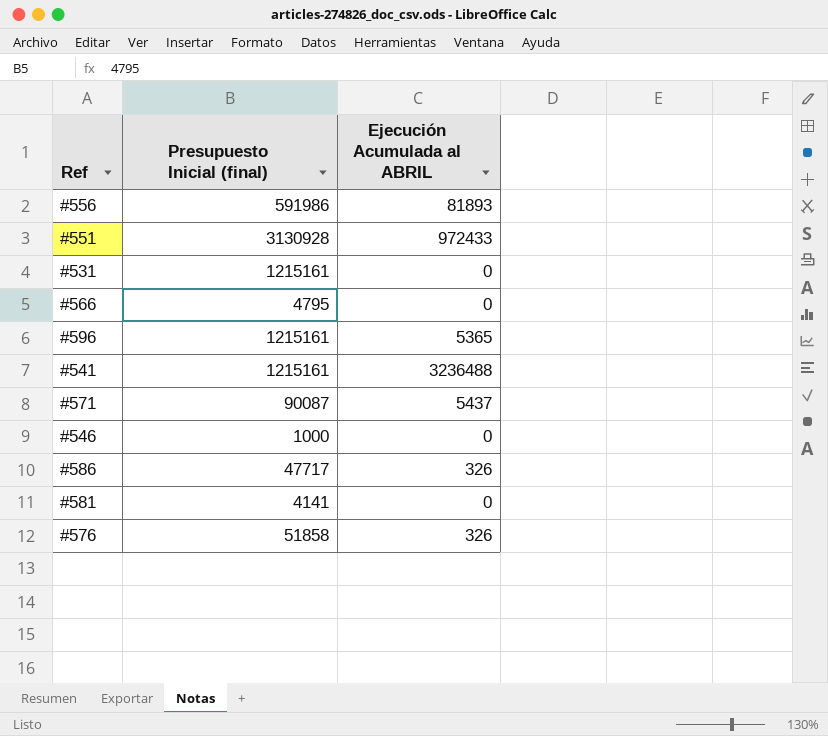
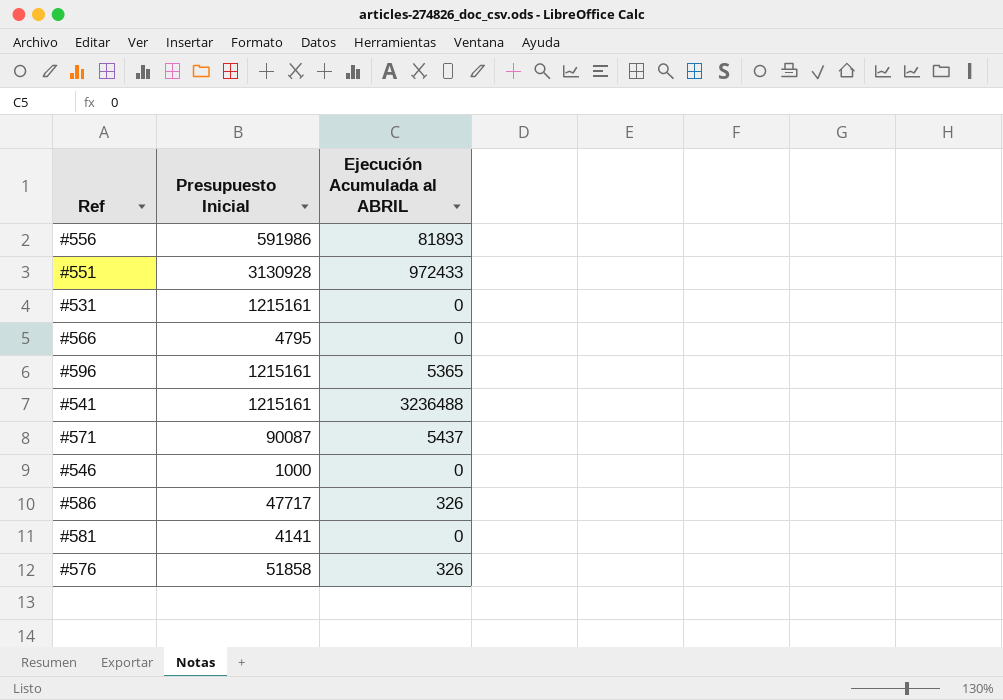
column name: Presupuesto Inicial (final) -> Presupuesto Inicial

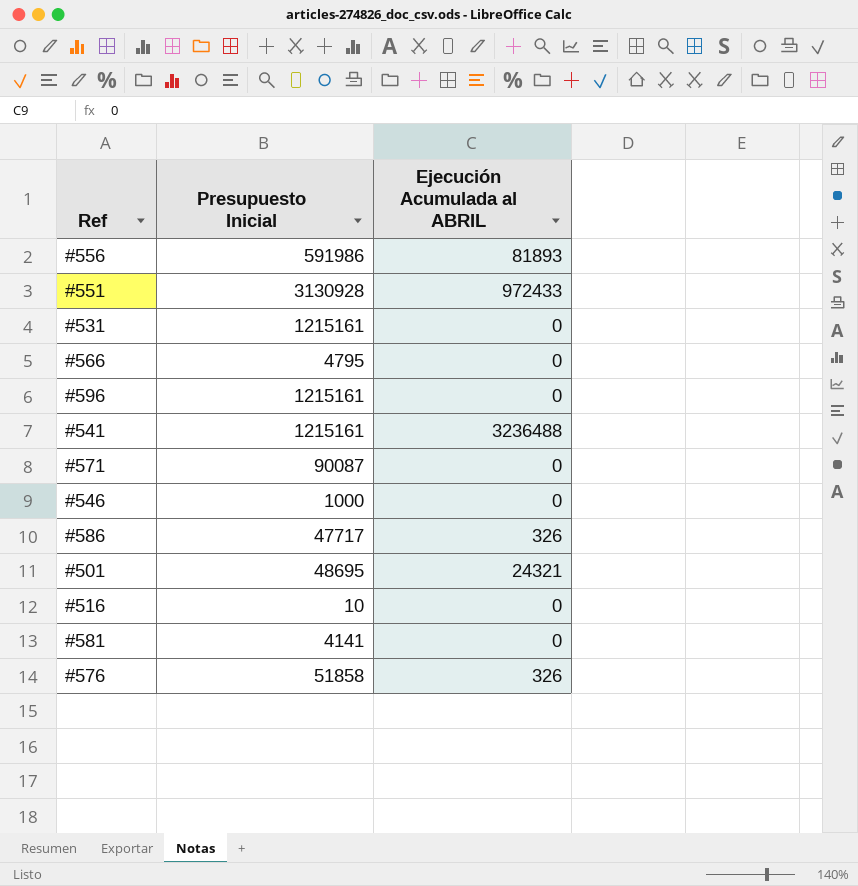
#596 | Ejecución Acumulada al ABRIL: 5365 -> 0
#571 | Ejecución Acumulada al ABRIL: 5437 -> 0
row #501: none -> 48695 | 24321
row #516: none -> 10 | 0

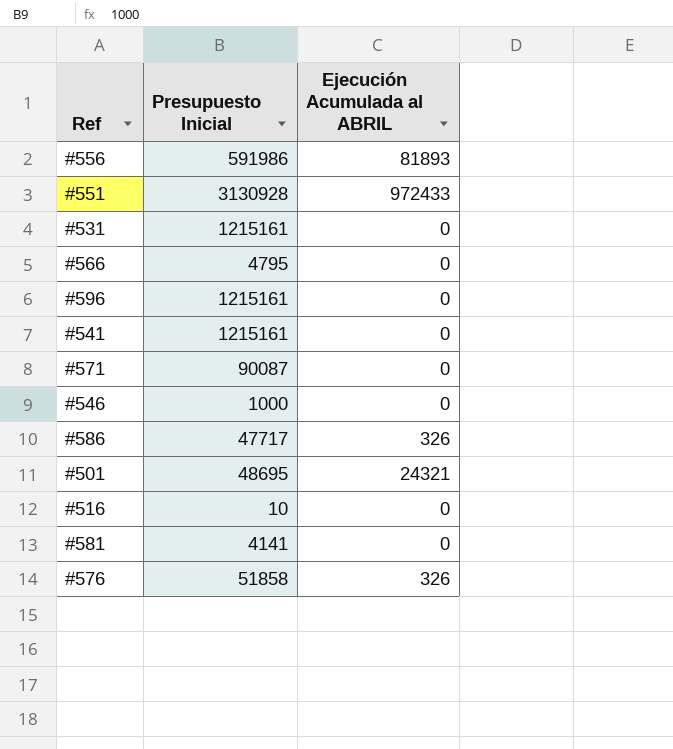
#541 | Ejecución Acumulada al ABRIL: 3236488 -> 0

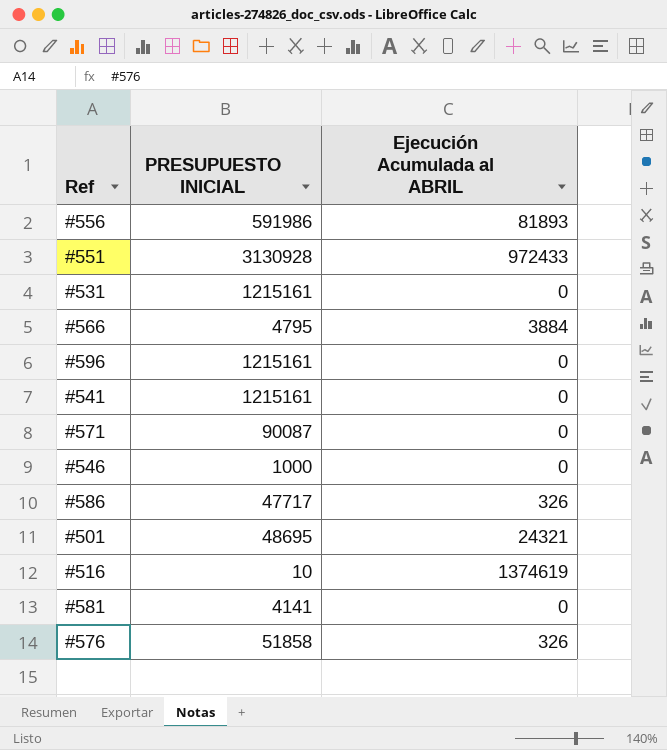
column name: Presupuesto Inicial -> PRESUPUESTO INICIAL
#566 | Ejecución Acumulada al ABRIL: 0 -> 3884
#516 | Ejecución Acumulada al ABRIL: 0 -> 1374619

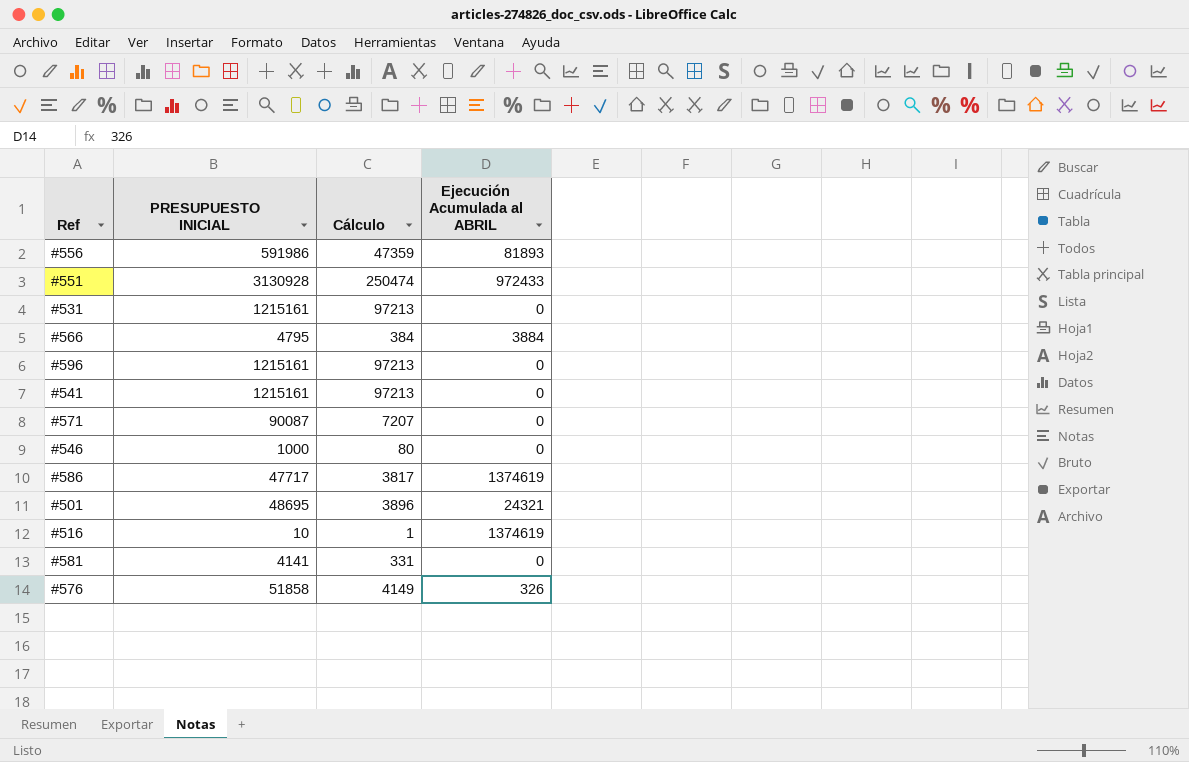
column Cálculo | formula: none -> [PRESUPUESTO INICIAL] * 0,08
#586 | Ejecución Acumulada al ABRIL: 326 -> 1374619

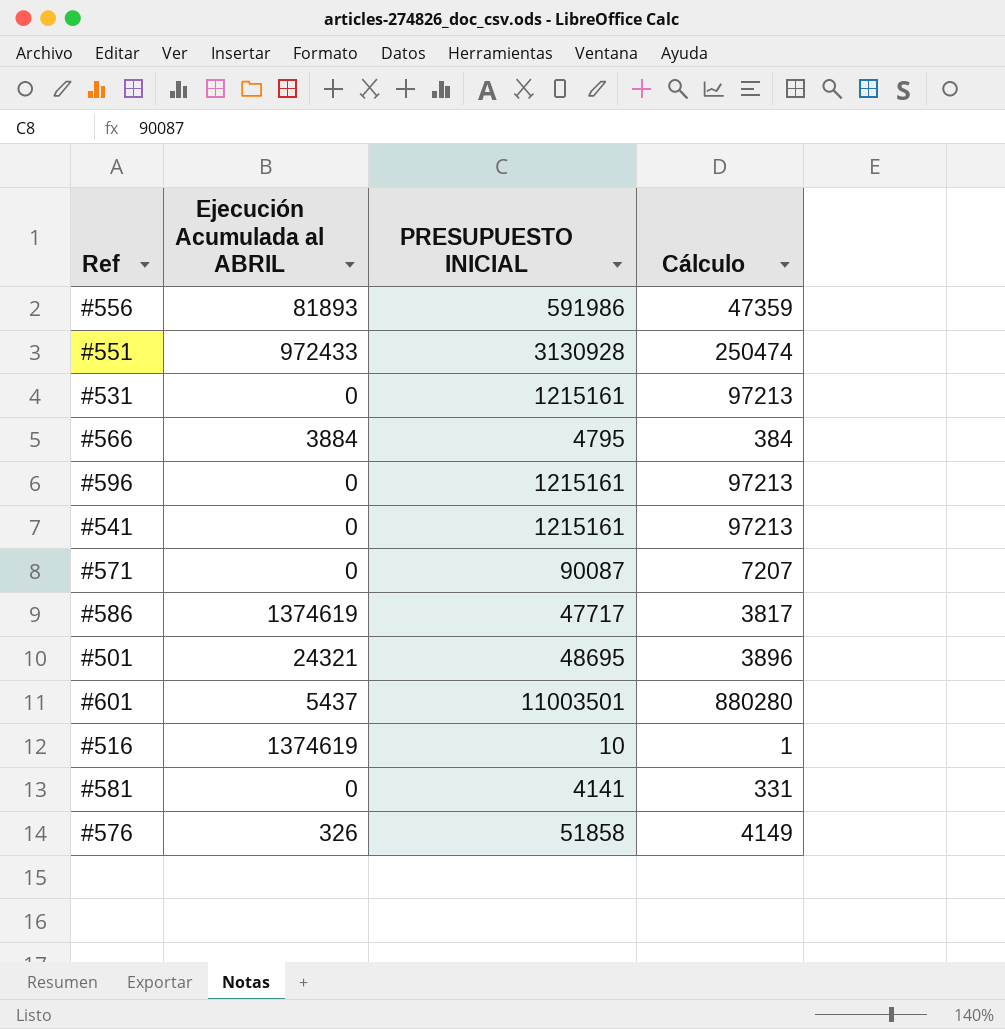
column Ejecución Acumulada al ABRIL | position: 4 -> 2
row #546: 1000 | 80 | 0 -> none
row #601: none -> 5437 | 11003501 | 880280

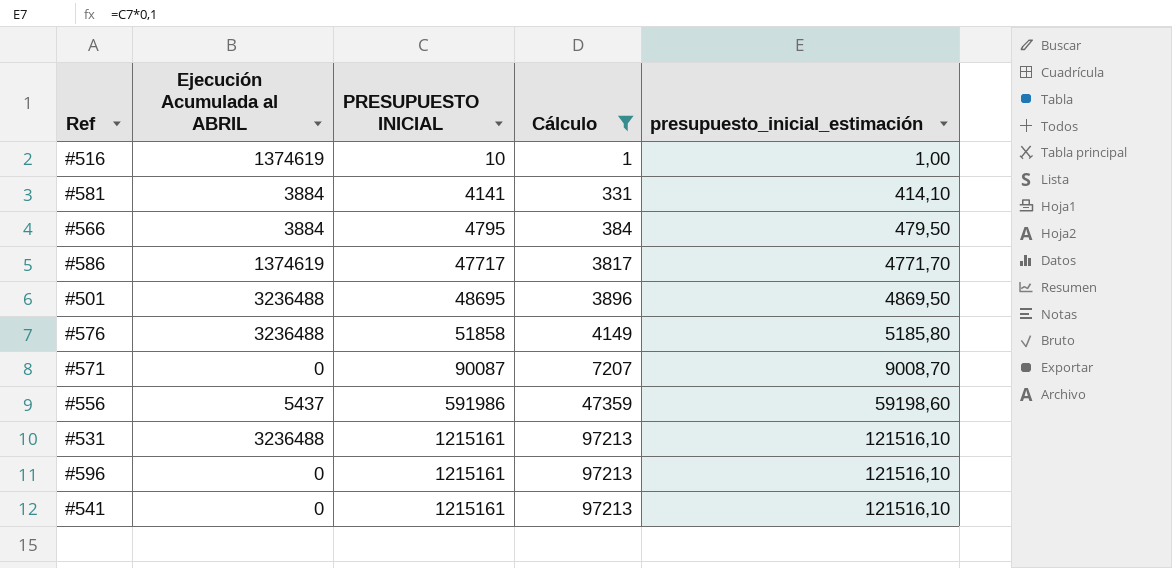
filter: none -> Cálculo <= 97213
row order: none -> PRESUPUESTO INICIAL ascending
column presupuesto_inicial_estimación | formula: none -> [PRESUPUESTO INICIAL] * 0,1
#581 | Ejecución Acumulada al ABRIL: 0 -> 3884
#501 | Ejecución Acumulada al ABRIL: 24321 -> 3236488
#576 | Ejecución Acumulada al ABRIL: 326 -> 3236488
#556 | Ejecución Acumulada al ABRIL: 81893 -> 5437
#531 | Ejecución Acumulada al ABRIL: 0 -> 3236488

